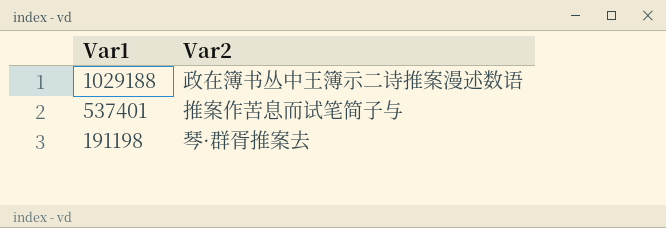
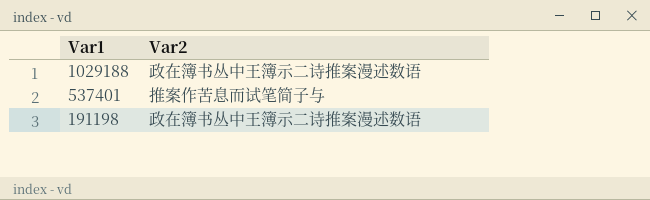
191198 | Var2: 琴·群胥推案去 -> 政在簿书丛中王簿示二诗推案漫述数语

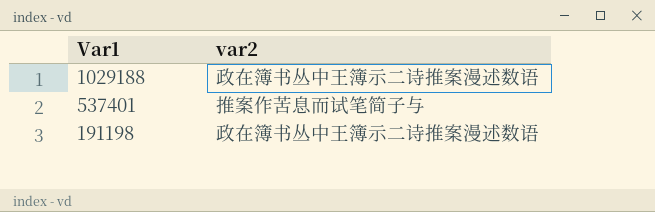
column name: Var2 -> var2

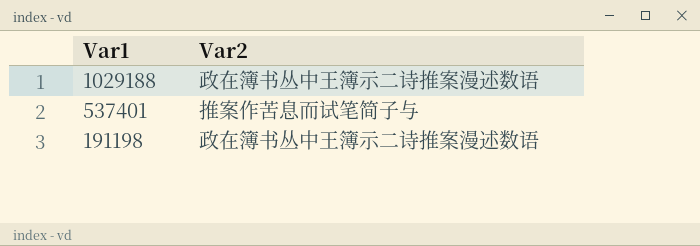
column name: var2 -> Var2

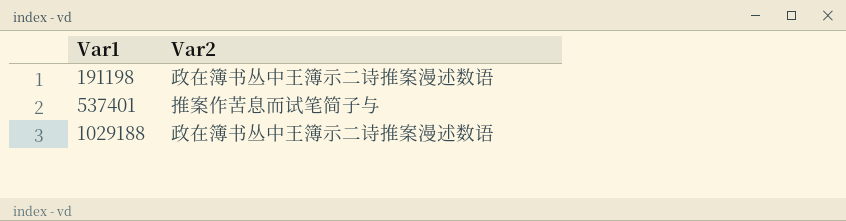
row order: Var1 descending -> Var1 ascending

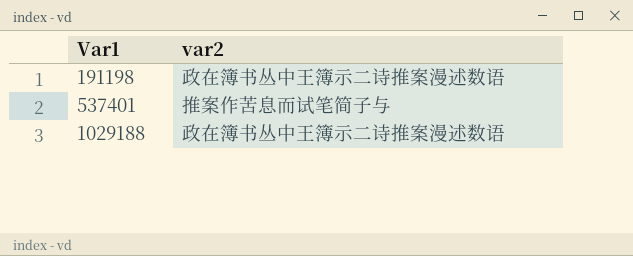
column name: Var2 -> var2

